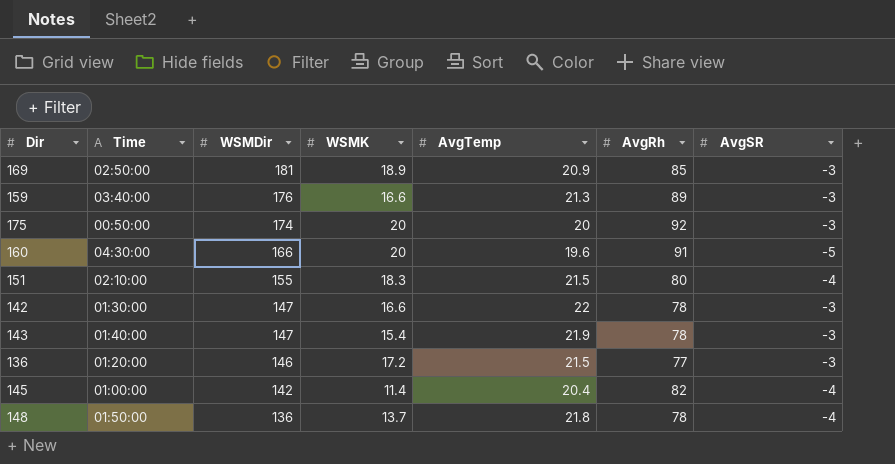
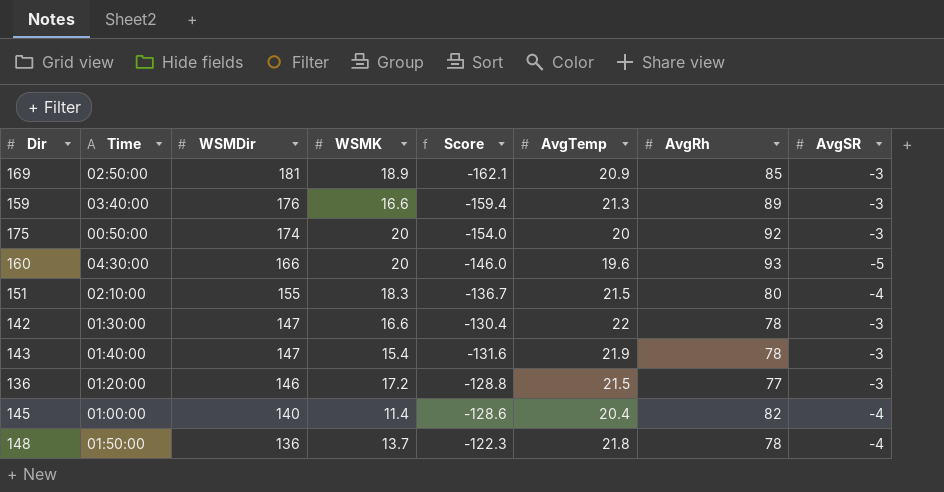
column Score | formula: none -> [WSMK] - [WSMDir]
160 | AvgRh: 91 -> 93
145 | WSMDir: 142 -> 140

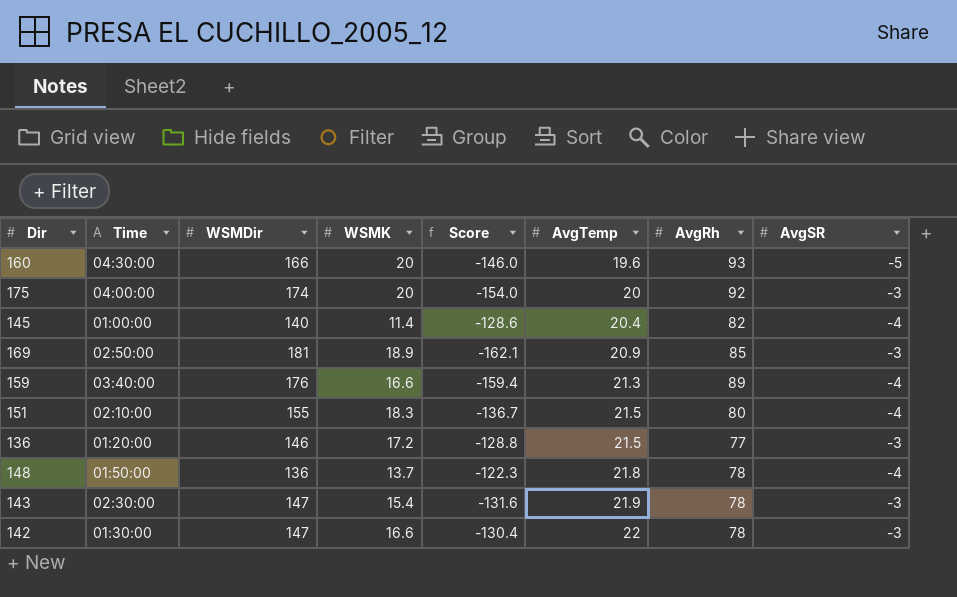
row order: WSMDir descending -> AvgTemp ascending
175 | Time: 00:50:00 -> 04:00:00
159 | AvgSR: -3 -> -4
143 | Time: 01:40:00 -> 02:30:00

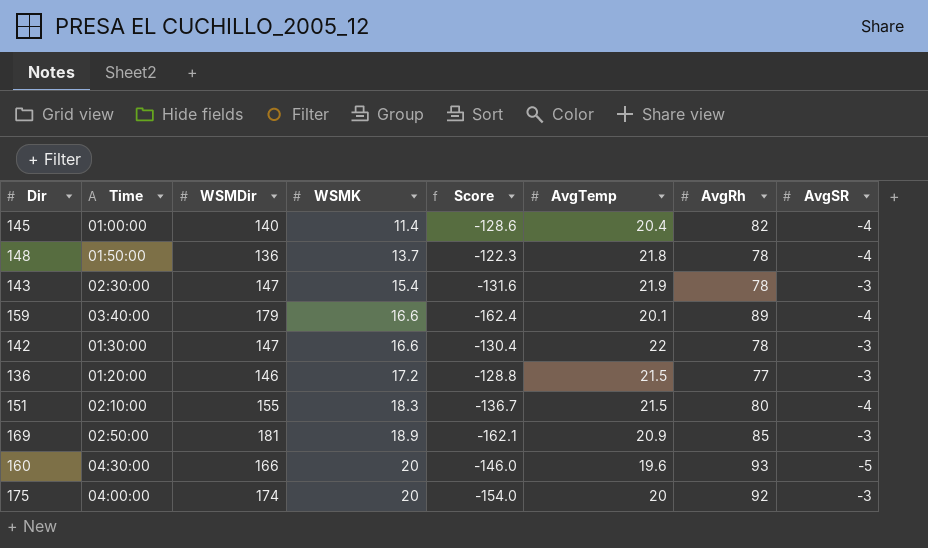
row order: AvgTemp ascending -> WSMK ascending
159 | WSMDir: 176 -> 179
159 | Score: -159.4 -> -162.4
159 | AvgTemp: 21.3 -> 20.1

